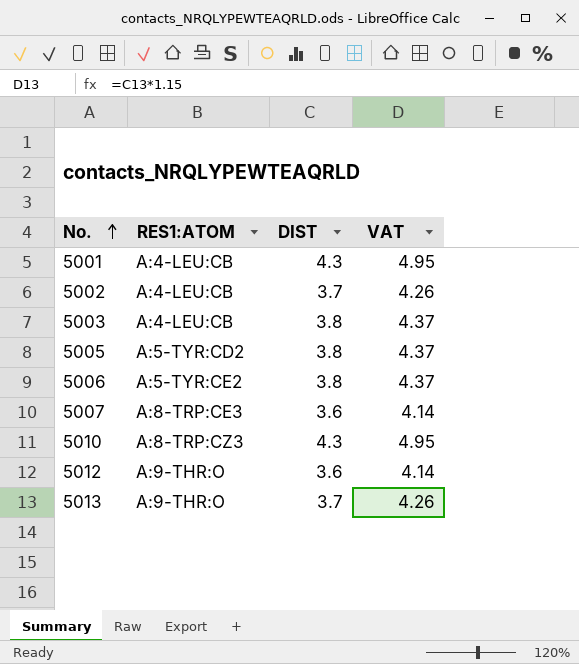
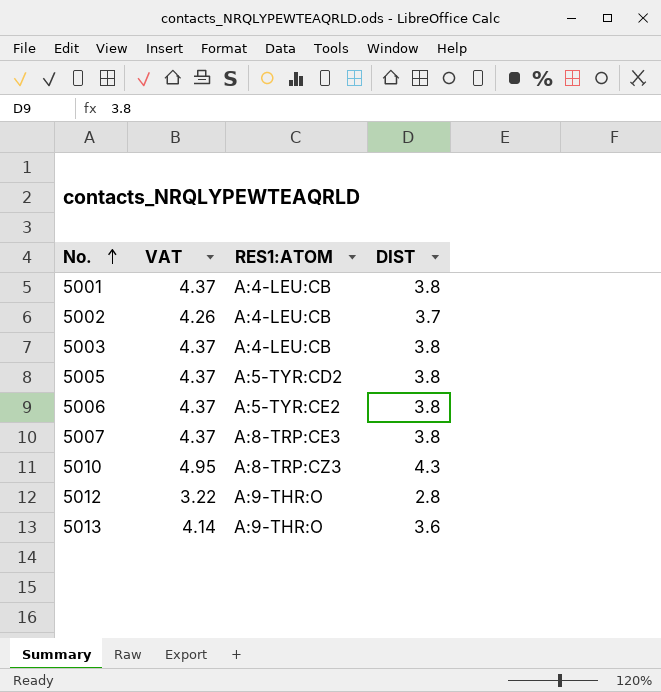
column VAT | position: 4 -> 2
5001 | VAT: 4.95 -> 4.37
5001 | DIST: 4.3 -> 3.8
5007 | VAT: 4.14 -> 4.37
5007 | DIST: 3.6 -> 3.8
5012 | VAT: 4.14 -> 3.22
5012 | DIST: 3.6 -> 2.8
5013 | VAT: 4.26 -> 4.14
5013 | DIST: 3.7 -> 3.6

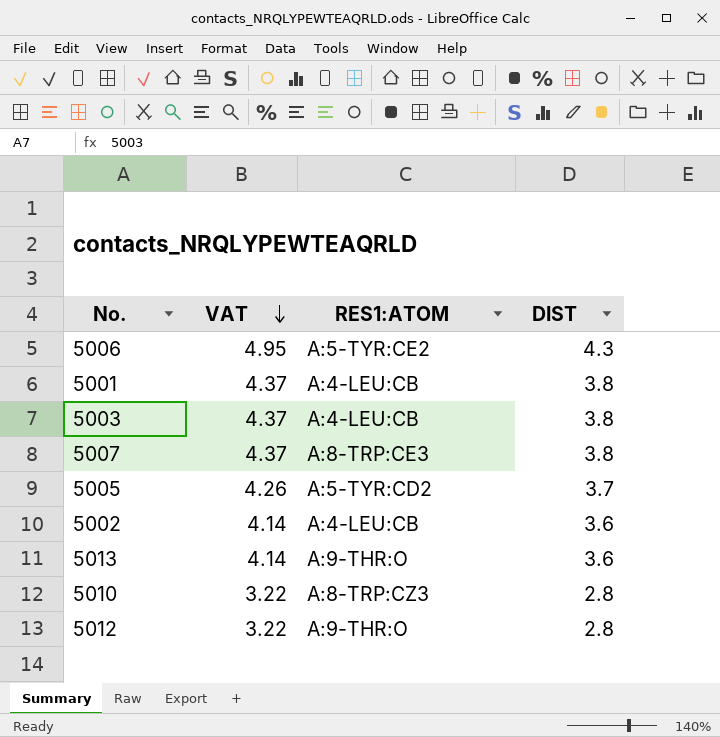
row order: No. ascending -> VAT descending
5006 | VAT: 4.37 -> 4.95
5006 | DIST: 3.8 -> 4.3
5005 | VAT: 4.37 -> 4.26
5005 | DIST: 3.8 -> 3.7
5002 | VAT: 4.26 -> 4.14
5002 | DIST: 3.7 -> 3.6
5010 | VAT: 4.95 -> 3.22
5010 | DIST: 4.3 -> 2.8

